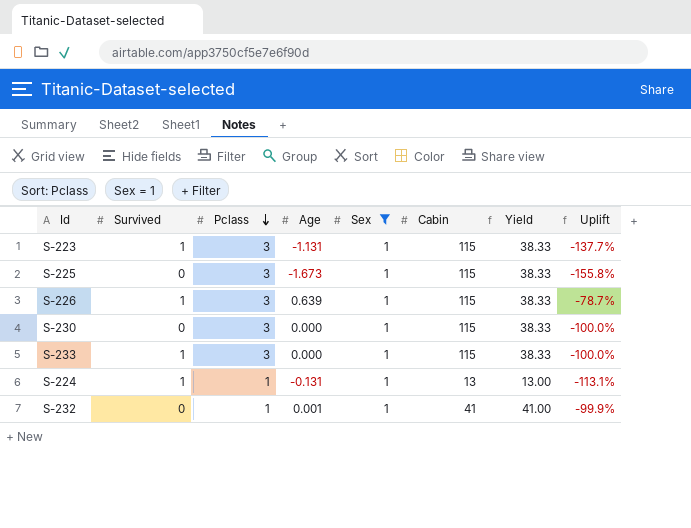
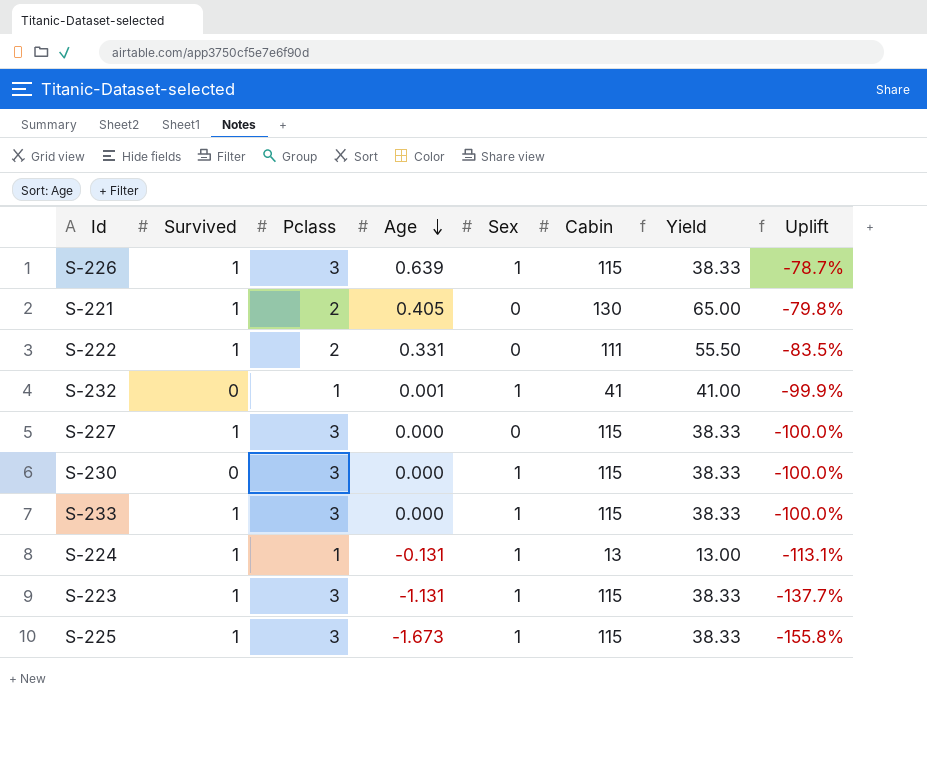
filter: Sex = 1 -> none
row order: Pclass descending -> Age descending
S-225 | Survived: 0 -> 1

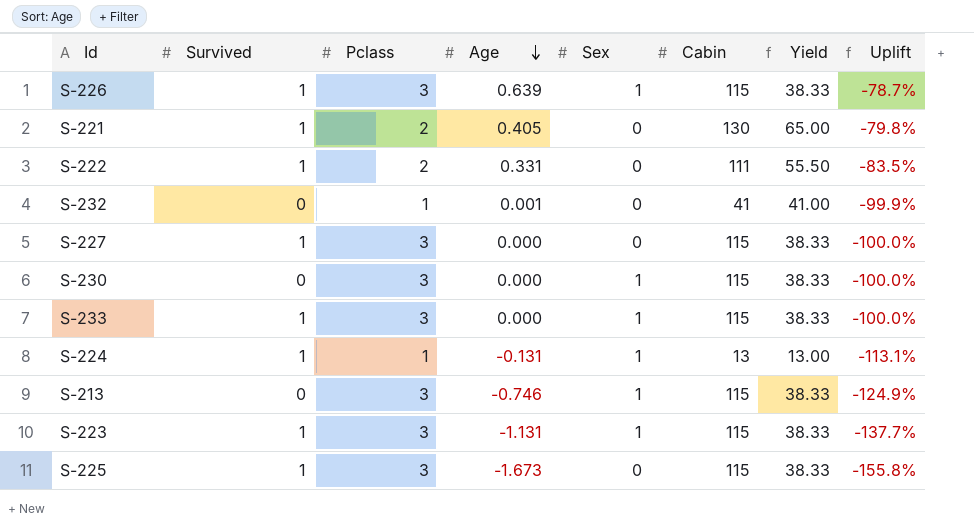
S-232 | Sex: 1 -> 0
row S-213: none -> 0 | 3 | -0.746 | 1 | 115 | 38.33 | -124.9%
S-225 | Sex: 1 -> 0

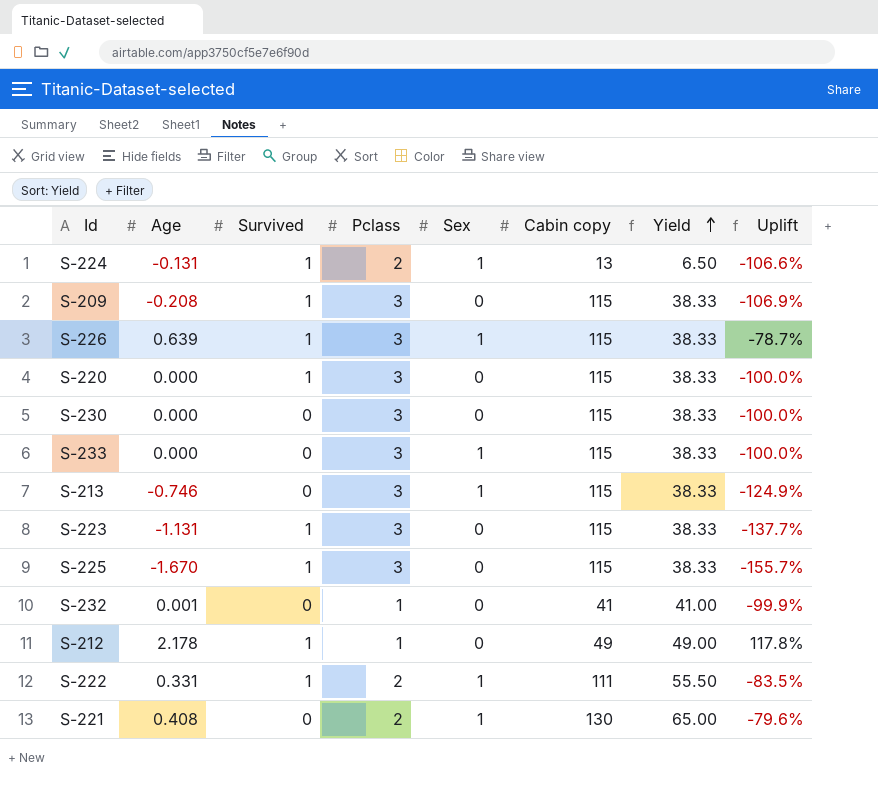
row order: Age descending -> Yield ascending
column Age | position: 4 -> 2
column name: Cabin -> Cabin copy
row S-227: 1 | 3 | 0.000 | 0 | 115 | 38.33 | -100.0% -> none
S-224 | Pclass: 1 -> 2
S-224 | Yield: 13.00 -> 6.50
S-224 | Uplift: -113.1% -> -106.6%
row S-209: none -> -0.208 | 1 | 3 | 0 | 115 | 38.33 | -106.9%
row S-220: none -> 0.000 | 1 | 3 | 0 | 115 | 38.33 | -100.0%
S-230 | Sex: 1 -> 0
S-233 | Survived: 1 -> 0
S-223 | Sex: 1 -> 0
S-225 | Age: -1.673 -> -1.670
S-225 | Uplift: -155.8% -> -155.7%
row S-212: none -> 2.178 | 1 | 1 | 0 | 49 | 49.00 | 117.8%
S-222 | Sex: 0 -> 1
S-221 | Age: 0.405 -> 0.408
S-221 | Survived: 1 -> 0
S-221 | Sex: 0 -> 1
S-221 | Uplift: -79.8% -> -79.6%

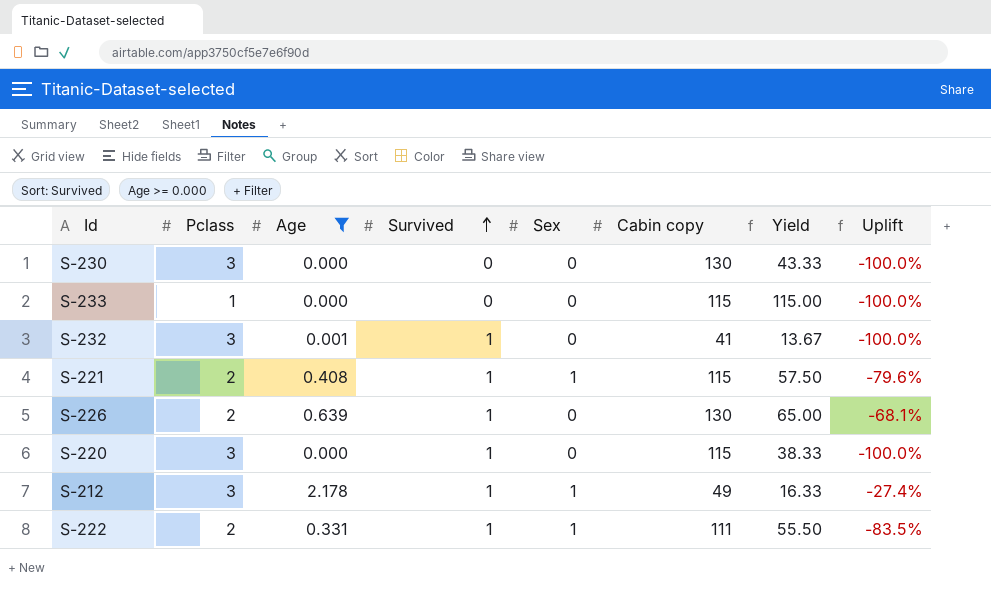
filter: none -> Age >= 0.000
row order: Yield ascending -> Survived ascending
column Pclass | position: 4 -> 2
S-230 | Cabin copy: 115 -> 130
S-230 | Yield: 38.33 -> 43.33
S-233 | Pclass: 3 -> 1
S-233 | Sex: 1 -> 0
S-233 | Yield: 38.33 -> 115.00
S-232 | Pclass: 1 -> 3
S-232 | Survived: 0 -> 1
S-232 | Yield: 41.00 -> 13.67
S-232 | Uplift: -99.9% -> -100.0%
S-221 | Survived: 0 -> 1
S-221 | Cabin copy: 130 -> 115
S-221 | Yield: 65.00 -> 57.50
S-226 | Pclass: 3 -> 2
S-226 | Sex: 1 -> 0
S-226 | Cabin copy: 115 -> 130
S-226 | Yield: 38.33 -> 65.00
S-226 | Uplift: -78.7% -> -68.1%
S-212 | Pclass: 1 -> 3
S-212 | Sex: 0 -> 1
S-212 | Yield: 49.00 -> 16.33
S-212 | Uplift: 117.8% -> -27.4%

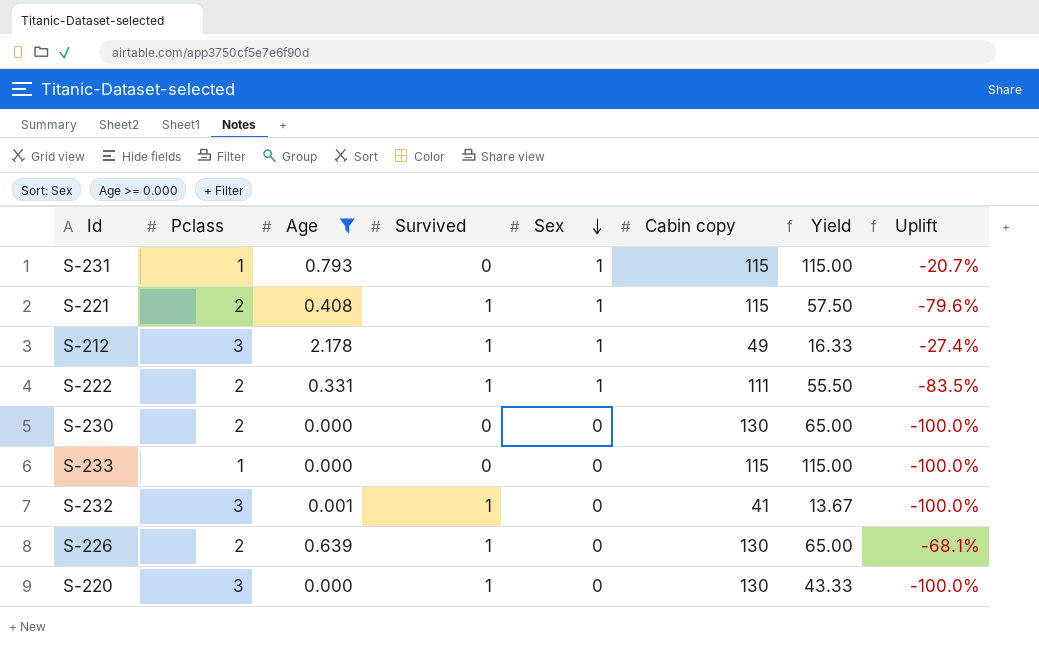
row order: Survived ascending -> Sex descending
row S-231: none -> 1 | 0.793 | 0 | 1 | 115 | 115.00 | -20.7%
S-230 | Pclass: 3 -> 2
S-230 | Yield: 43.33 -> 65.00
S-220 | Cabin copy: 115 -> 130
S-220 | Yield: 38.33 -> 43.33

